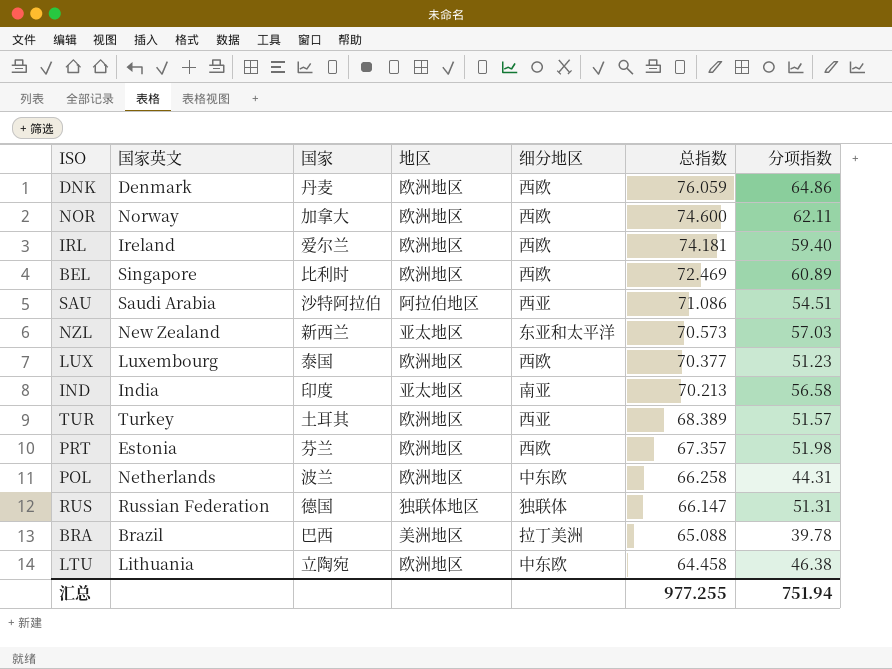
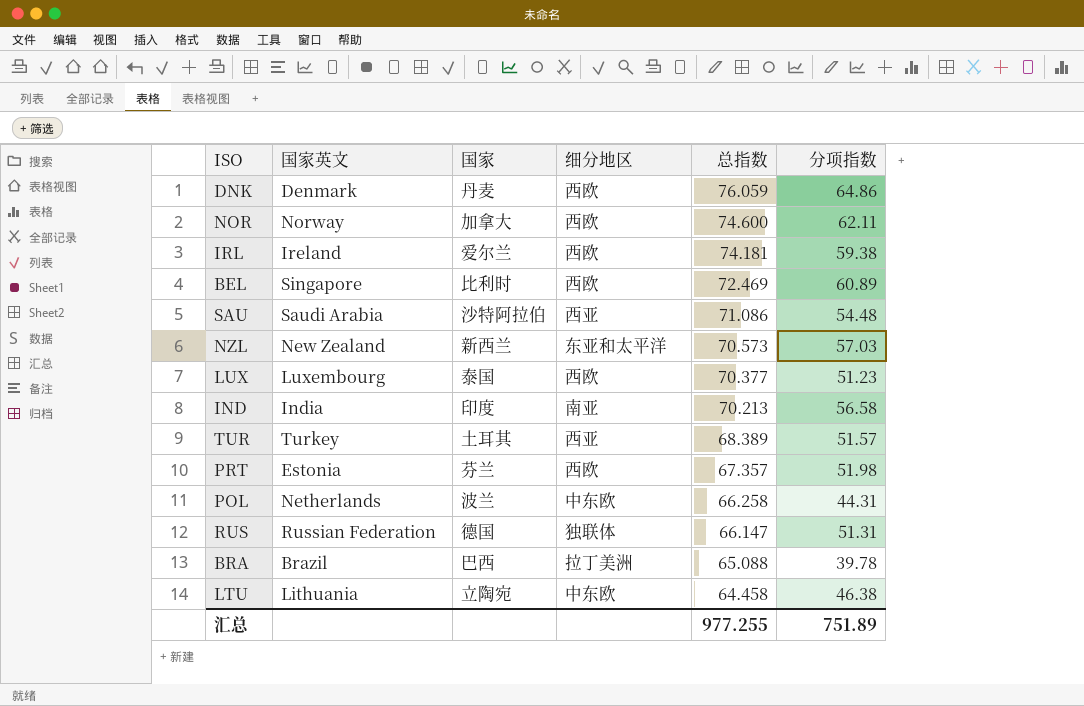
column 地区 | position: 4 -> none
IRL | 分项指数: 59.40 -> 59.38
SAU | 分项指数: 54.51 -> 54.48
汇总 | 分项指数: 751.94 -> 751.89

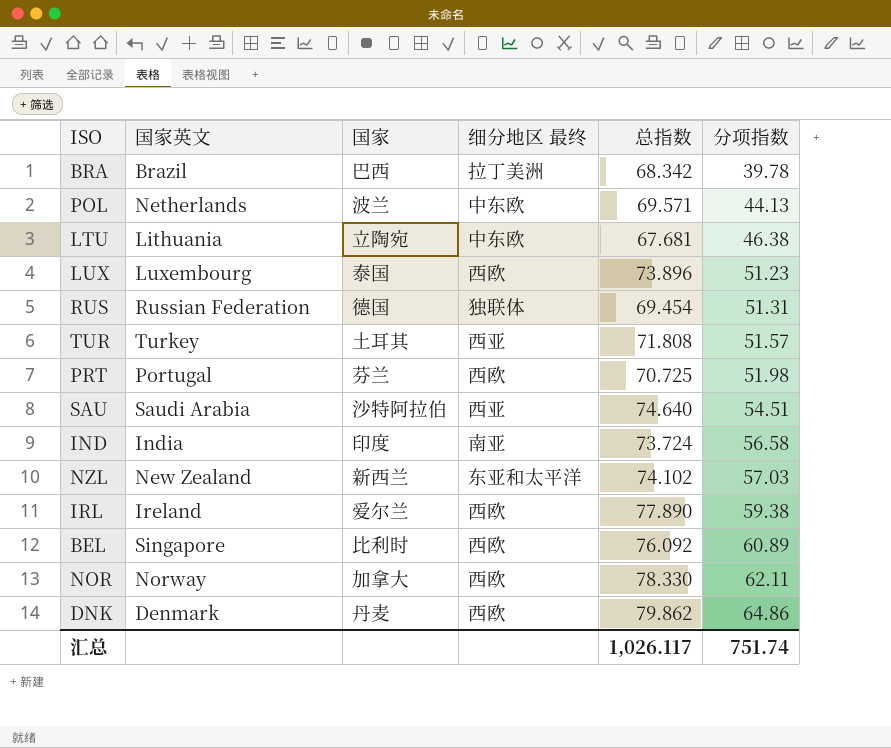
row order: 总指数 descending -> 分项指数 ascending
column name: 细分地区 -> 细分地区 最终
BRA | 总指数: 65.088 -> 68.342
POL | 总指数: 66.258 -> 69.571
POL | 分项指数: 44.31 -> 44.13
LTU | 总指数: 64.458 -> 67.681
LUX | 总指数: 70.377 -> 73.896
RUS | 总指数: 66.147 -> 69.454
TUR | 总指数: 68.389 -> 71.808
PRT | 国家英文: Estonia -> Portugal
PRT | 总指数: 67.357 -> 70.725
SAU | 总指数: 71.086 -> 74.640
SAU | 分项指数: 54.48 -> 54.51
IND | 总指数: 70.213 -> 73.724
NZL | 总指数: 70.573 -> 74.102
IRL | 总指数: 74.181 -> 77.890
BEL | 总指数: 72.469 -> 76.092
NOR | 总指数: 74.600 -> 78.330
DNK | 总指数: 76.059 -> 79.862
汇总 | 总指数: 977.255 -> 1,026.117
汇总 | 分项指数: 751.89 -> 751.74

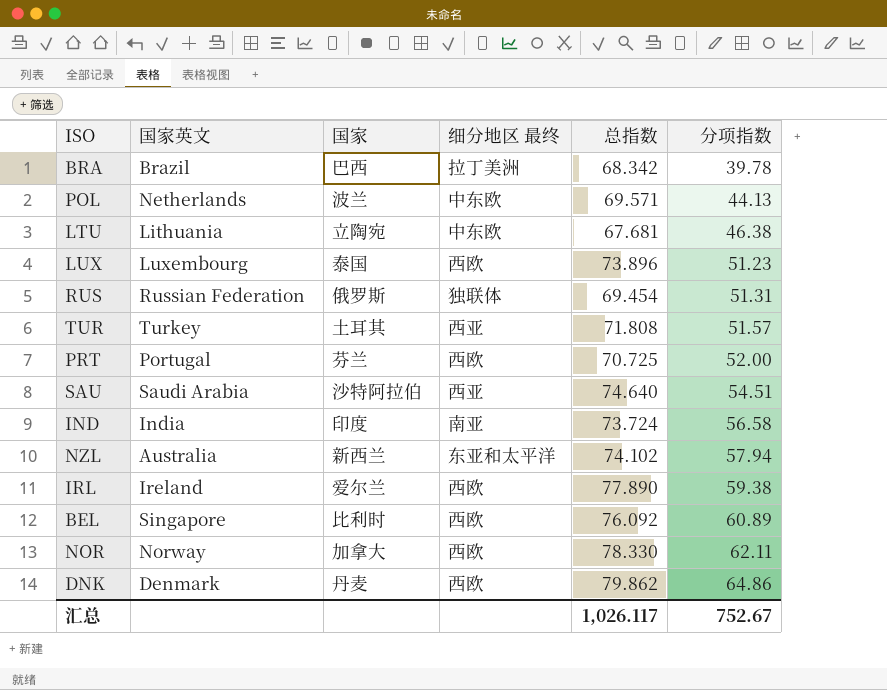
RUS | 国家: 德国 -> 俄罗斯
PRT | 分项指数: 51.98 -> 52.00
NZL | 国家英文: New Zealand -> Australia
NZL | 分项指数: 57.03 -> 57.94
汇总 | 分项指数: 751.74 -> 752.67

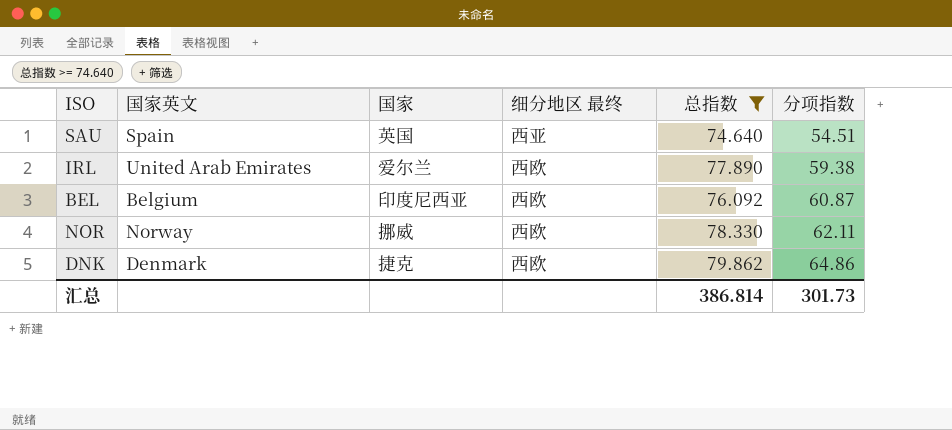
filter: none -> 总指数 >= 74.640
SAU | 国家英文: Saudi Arabia -> Spain
SAU | 国家: 沙特阿拉伯 -> 英国
IRL | 国家英文: Ireland -> United Arab Emirates
BEL | 国家英文: Singapore -> Belgium
BEL | 国家: 比利时 -> 印度尼西亚
BEL | 分项指数: 60.89 -> 60.87
NOR | 国家: 加拿大 -> 挪威
DNK | 国家: 丹麦 -> 捷克
汇总 | 总指数: 1,026.117 -> 386.814
汇总 | 分项指数: 752.67 -> 301.73

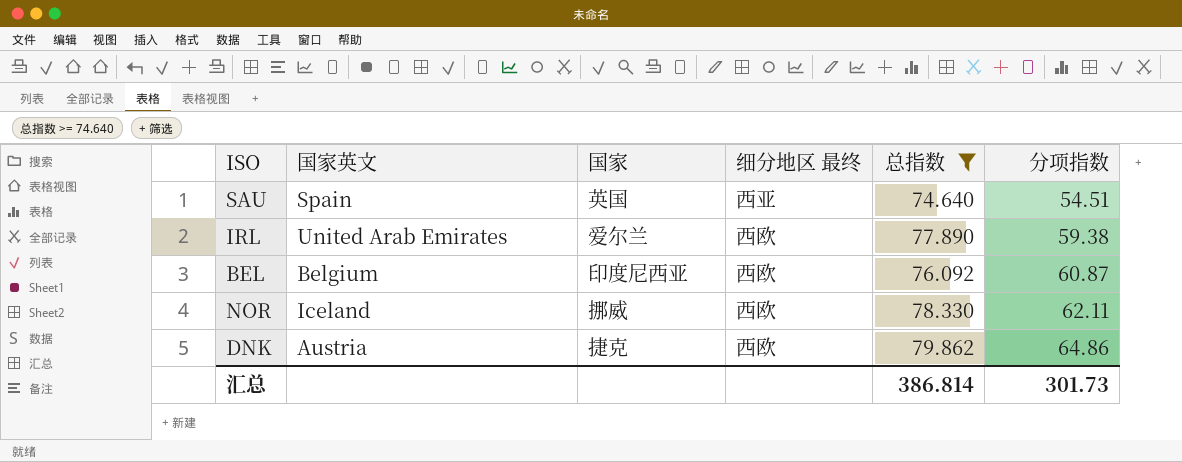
NOR | 国家英文: Norway -> Iceland
DNK | 国家英文: Denmark -> Austria

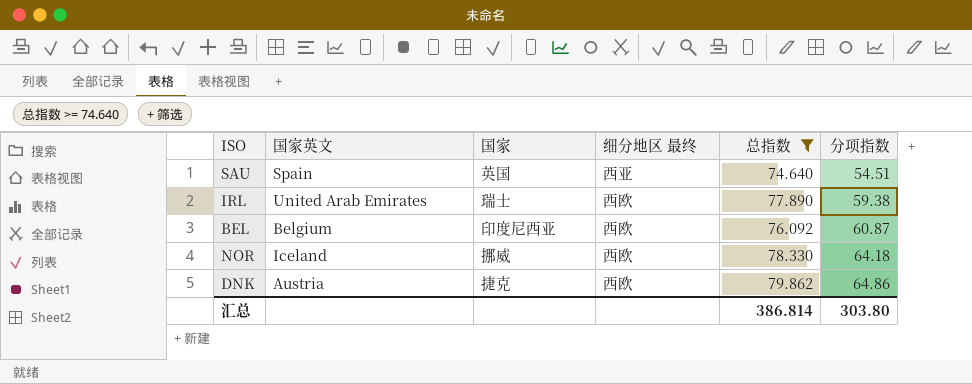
IRL | 国家: 爱尔兰 -> 瑞士
NOR | 分项指数: 62.11 -> 64.18
汇总 | 分项指数: 301.73 -> 303.80

